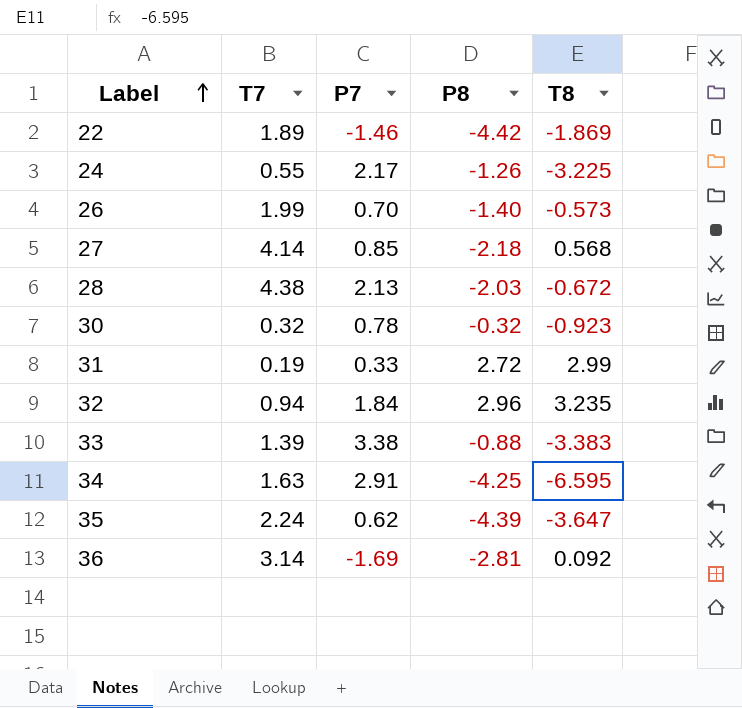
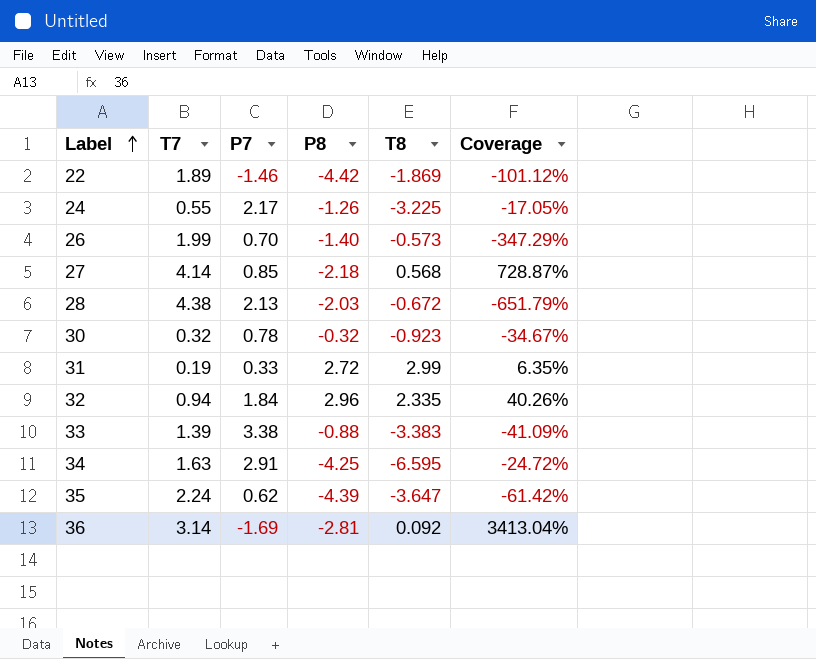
column Coverage | formula: none -> [T7] / [T8]
32 | T8: 3.235 -> 2.335

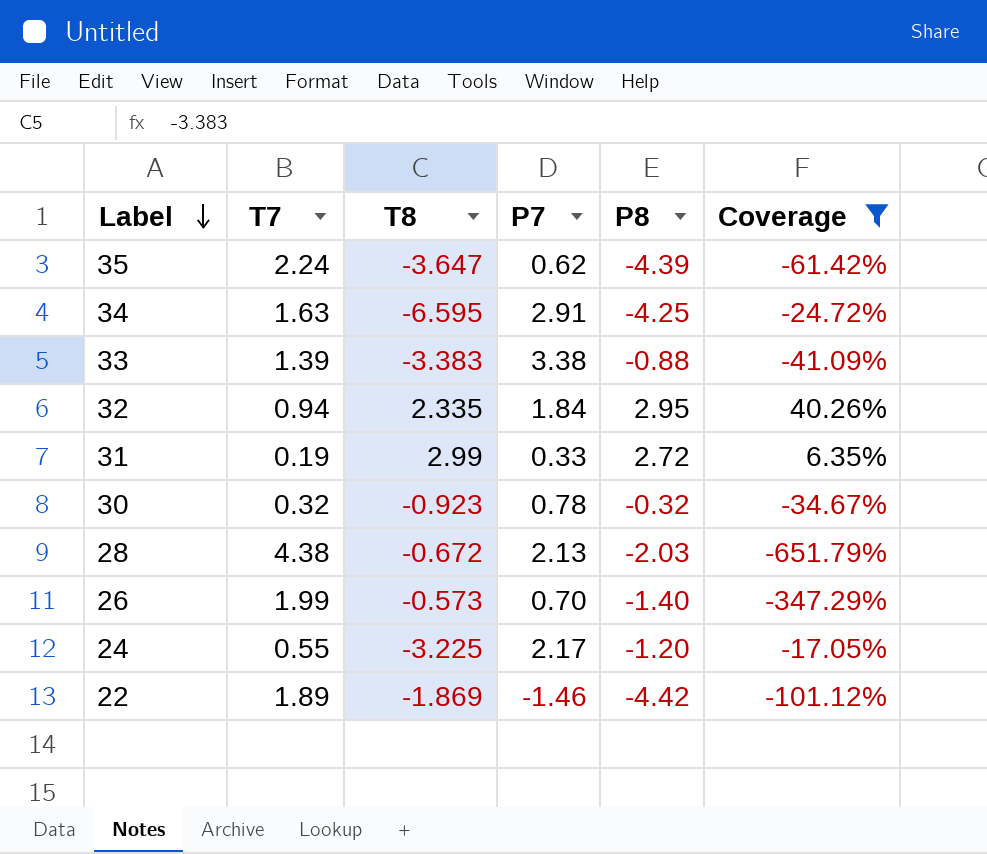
filter: none -> Coverage <= 40.26%
row order: Label ascending -> Label descending
column T8 | position: 5 -> 3
32 | P8: 2.96 -> 2.95
24 | P8: -1.26 -> -1.20

